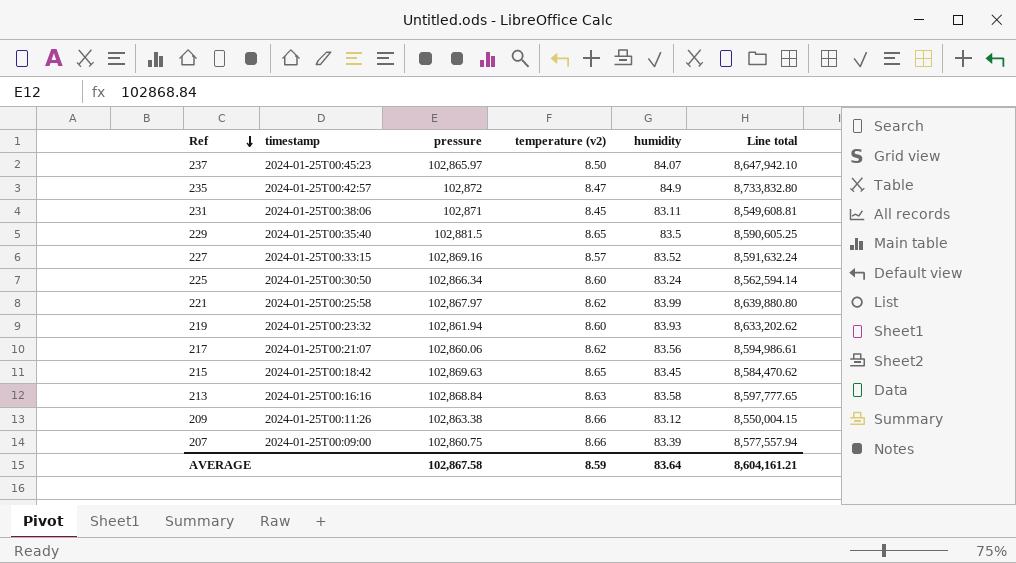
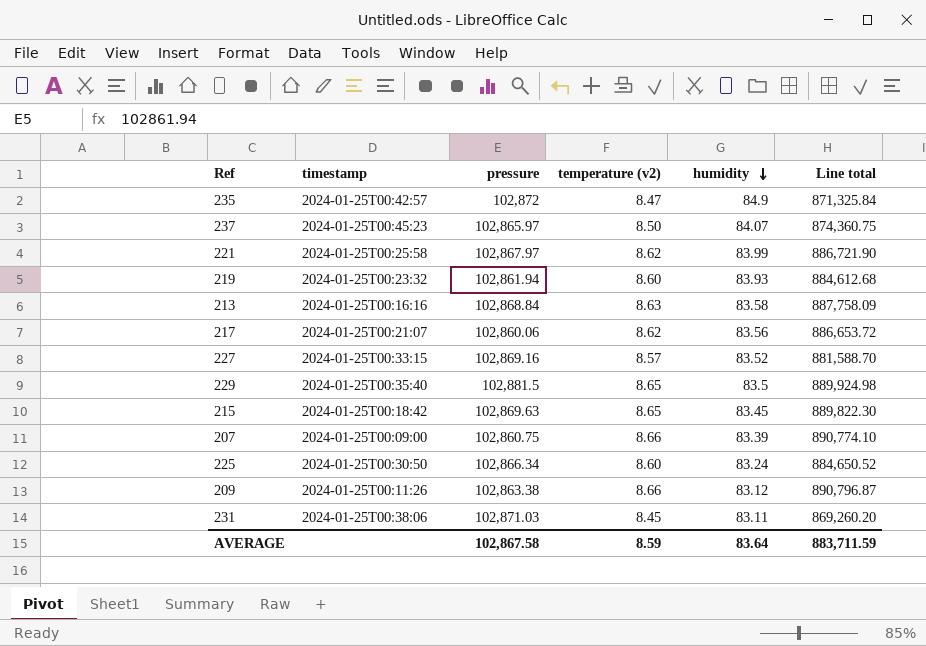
row order: Ref descending -> humidity descending
column Line total | formula: [pressure] * [humidity] -> [pressure] * [temperature (v2)]
231 | pressure: 102,871 -> 102,871.03
AVERAGE | Line total: 8,604,161.21 -> 883,711.59

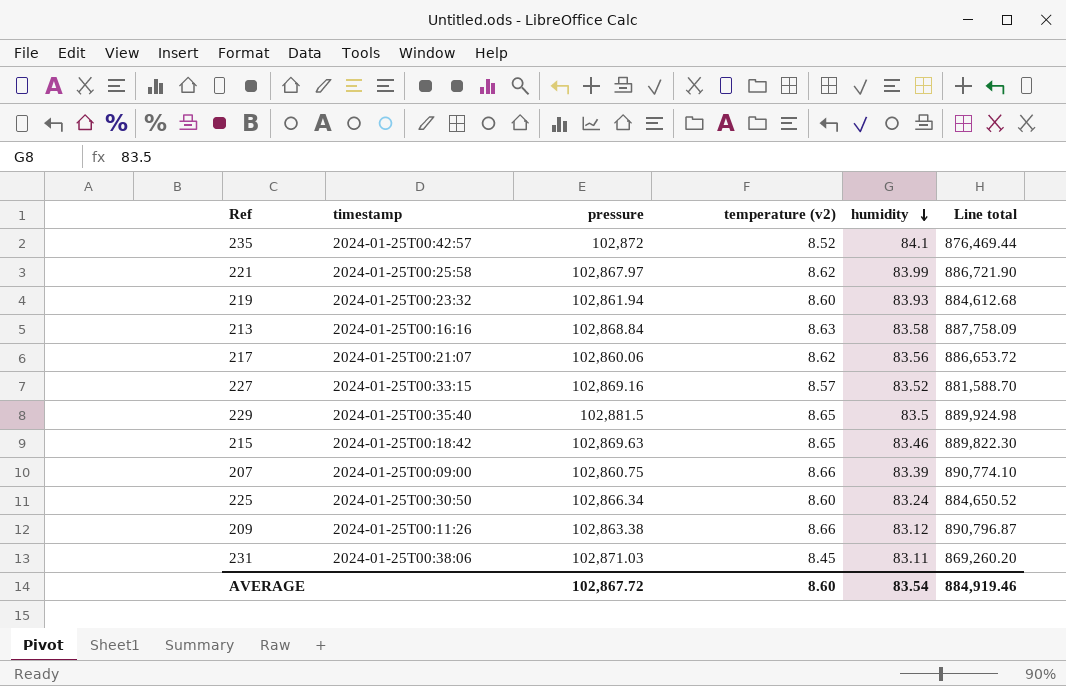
row 237: 2024-01-25T00:45:23 | 102,865.97 | 8.50 | 84.07 | 874,360.75 -> none
235 | temperature (v2): 8.47 -> 8.52
235 | humidity: 84.9 -> 84.1
235 | Line total: 871,325.84 -> 876,469.44
215 | humidity: 83.45 -> 83.46
AVERAGE | pressure: 102,867.58 -> 102,867.72
AVERAGE | temperature (v2): 8.59 -> 8.60
AVERAGE | humidity: 83.64 -> 83.54
AVERAGE | Line total: 883,711.59 -> 884,919.46

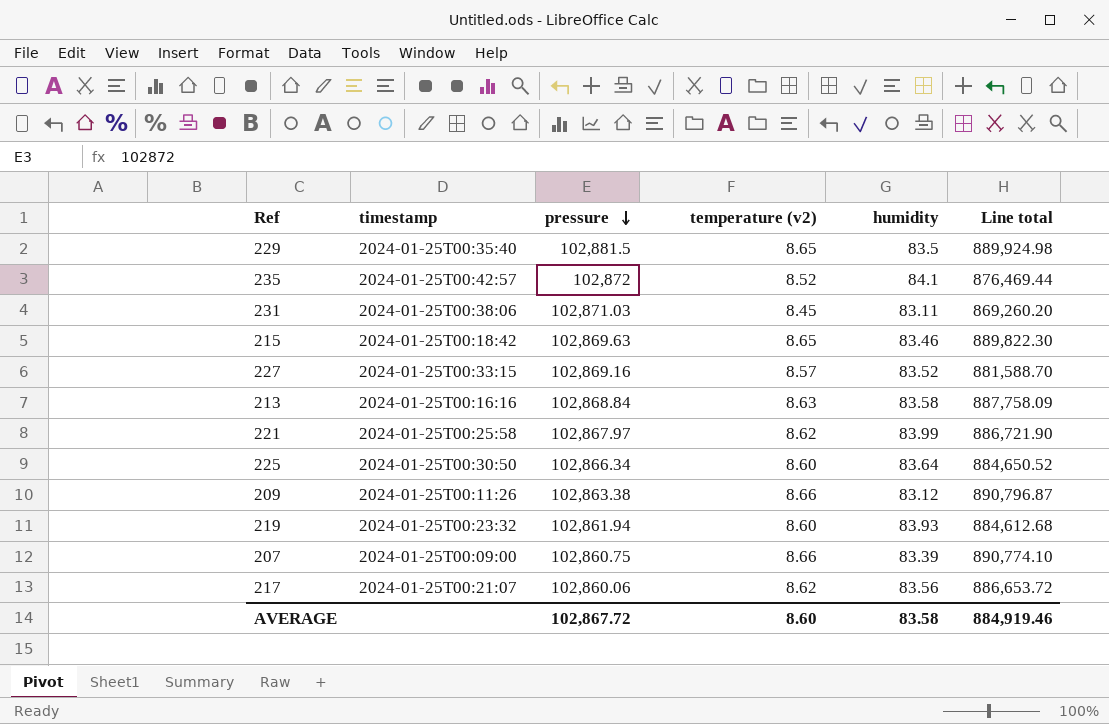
row order: humidity descending -> pressure descending
225 | humidity: 83.24 -> 83.64
AVERAGE | humidity: 83.54 -> 83.58

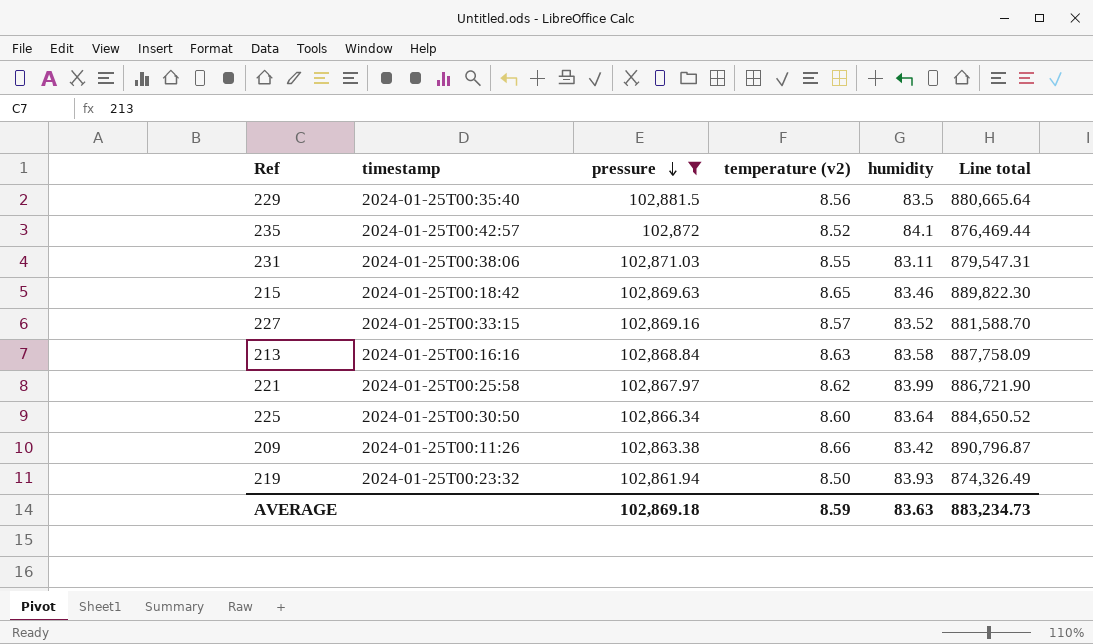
filter: none -> pressure >= 102,861.94
229 | temperature (v2): 8.65 -> 8.56
229 | Line total: 889,924.98 -> 880,665.64
231 | temperature (v2): 8.45 -> 8.55
231 | Line total: 869,260.20 -> 879,547.31
209 | humidity: 83.12 -> 83.42
219 | temperature (v2): 8.60 -> 8.50
219 | Line total: 884,612.68 -> 874,326.49
AVERAGE | pressure: 102,867.72 -> 102,869.18
AVERAGE | temperature (v2): 8.60 -> 8.59
AVERAGE | humidity: 83.58 -> 83.63
AVERAGE | Line total: 884,919.46 -> 883,234.73

